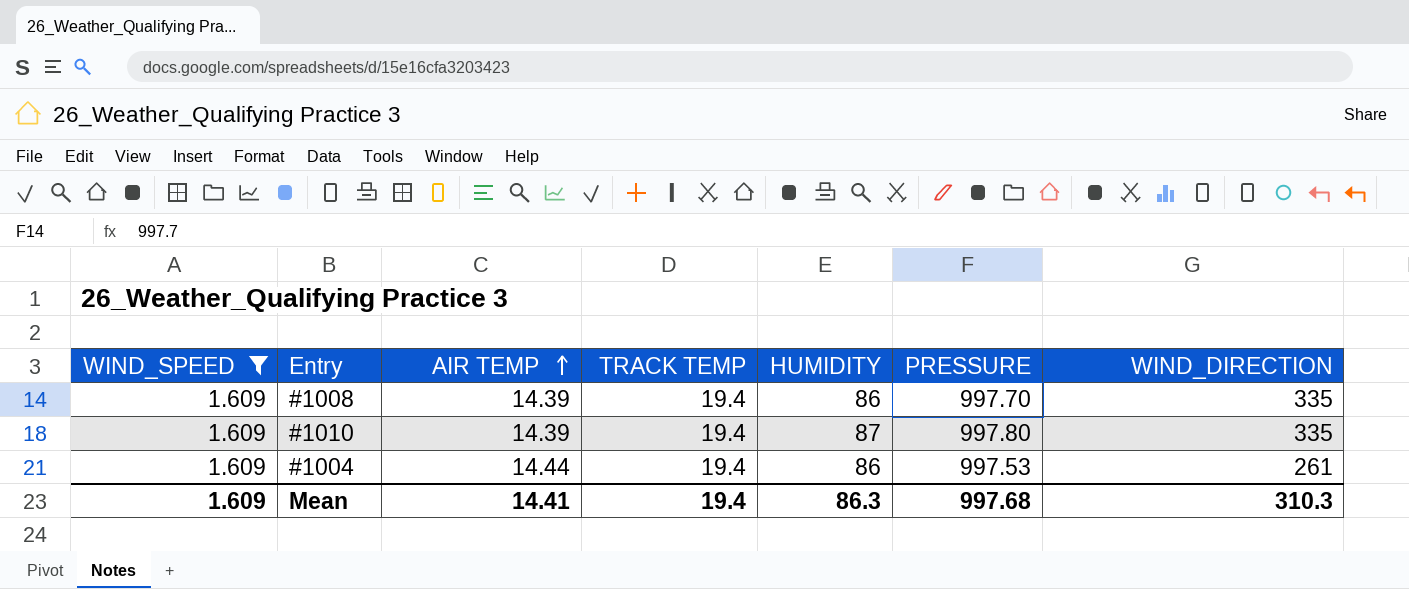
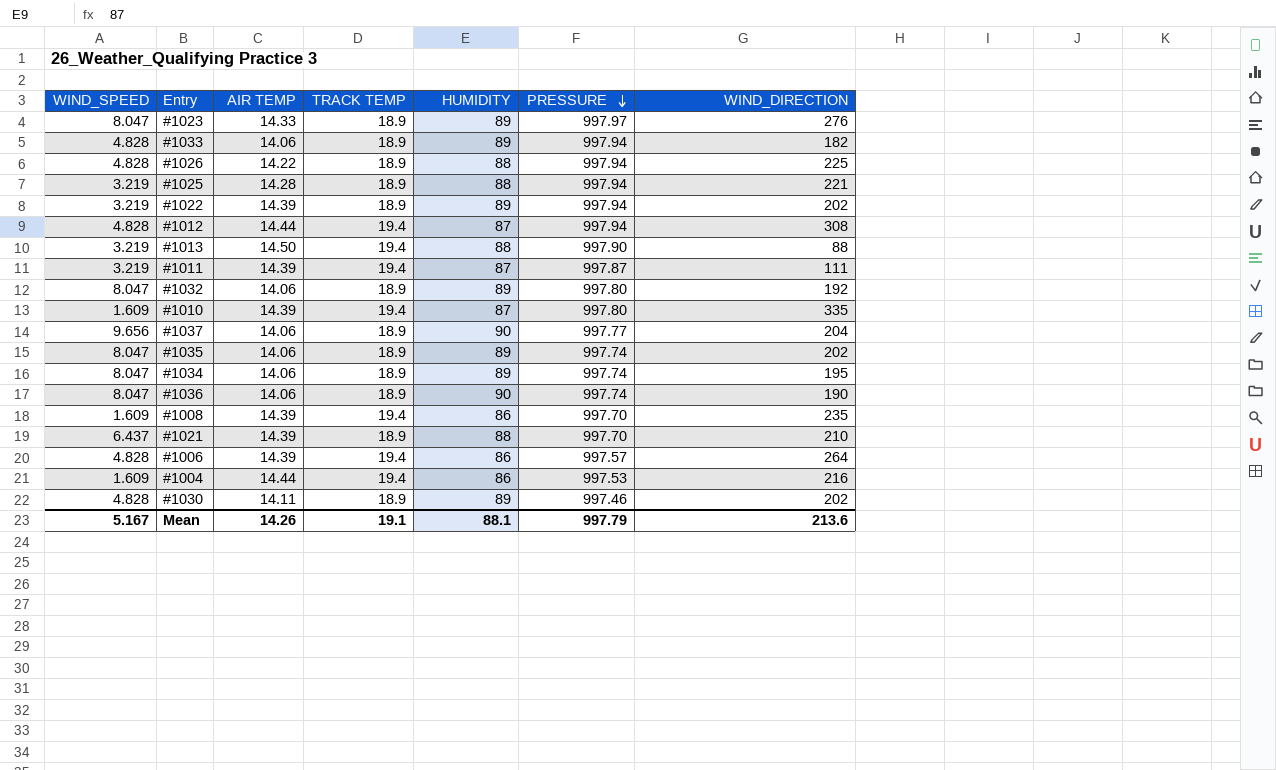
filter: WIND_SPEED = 1.609 -> none
row order: AIR TEMP ascending -> PRESSURE descending
#1008 | WIND_DIRECTION: 335 -> 235
#1004 | WIND_DIRECTION: 261 -> 216
Mean | WIND_SPEED: 1.609 -> 5.167
Mean | AIR TEMP: 14.41 -> 14.26
Mean | TRACK TEMP: 19.4 -> 19.1
Mean | HUMIDITY: 86.3 -> 88.1
Mean | PRESSURE: 997.68 -> 997.79
Mean | WIND_DIRECTION: 310.3 -> 213.6

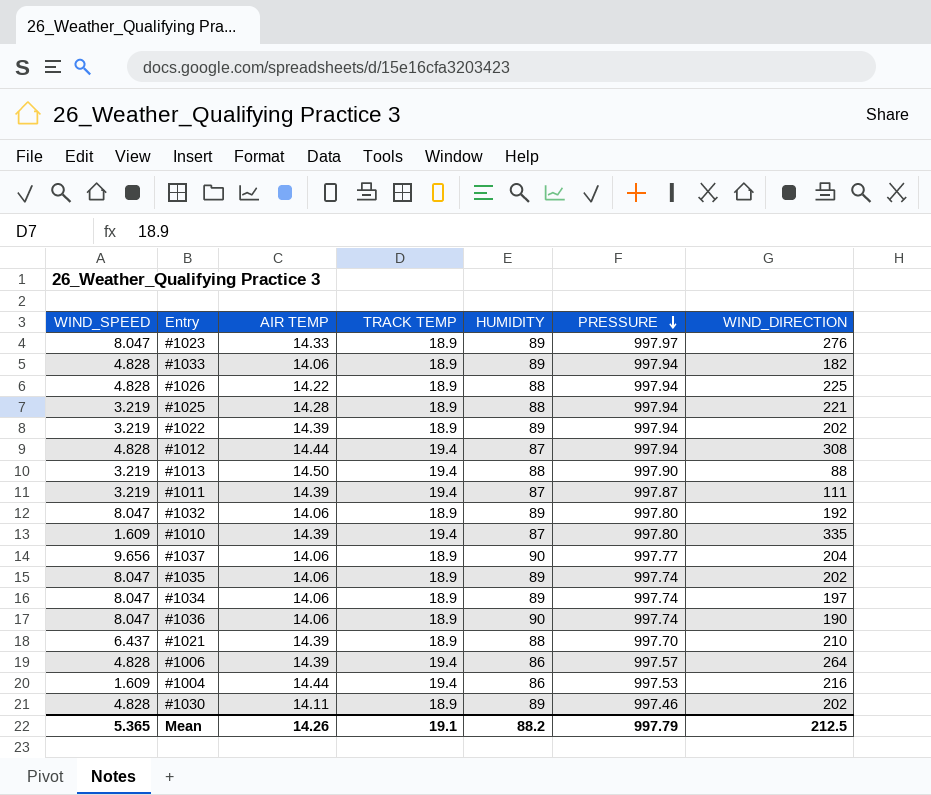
row #1008: 1.609 | 14.39 | 19.4 | 86 | 997.70 | 235 -> none
#1034 | WIND_DIRECTION: 195 -> 197
Mean | WIND_SPEED: 5.167 -> 5.365
Mean | HUMIDITY: 88.1 -> 88.2
Mean | WIND_DIRECTION: 213.6 -> 212.5

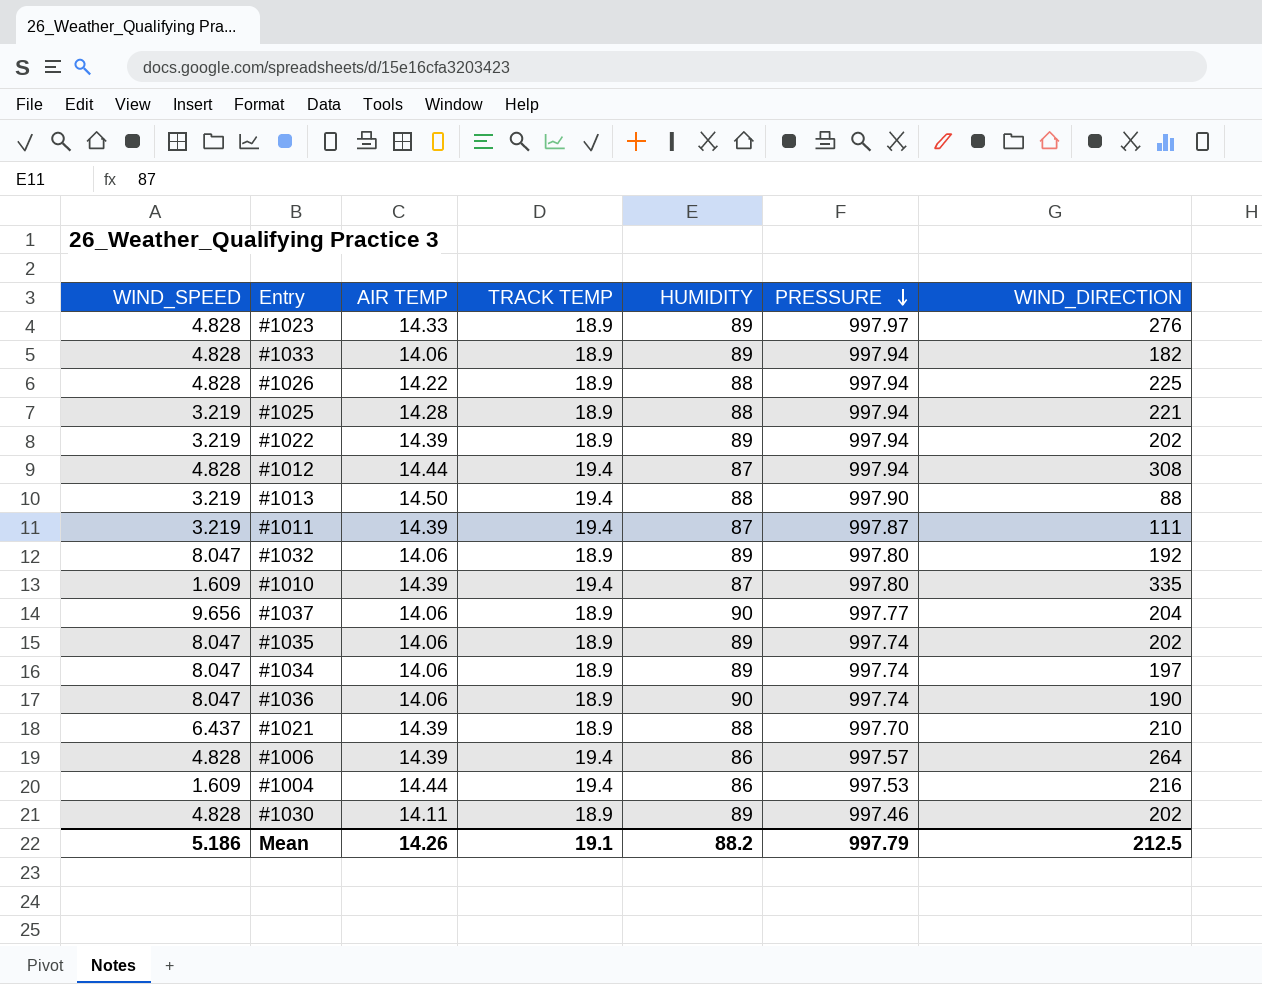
#1023 | WIND_SPEED: 8.047 -> 4.828
Mean | WIND_SPEED: 5.365 -> 5.186

